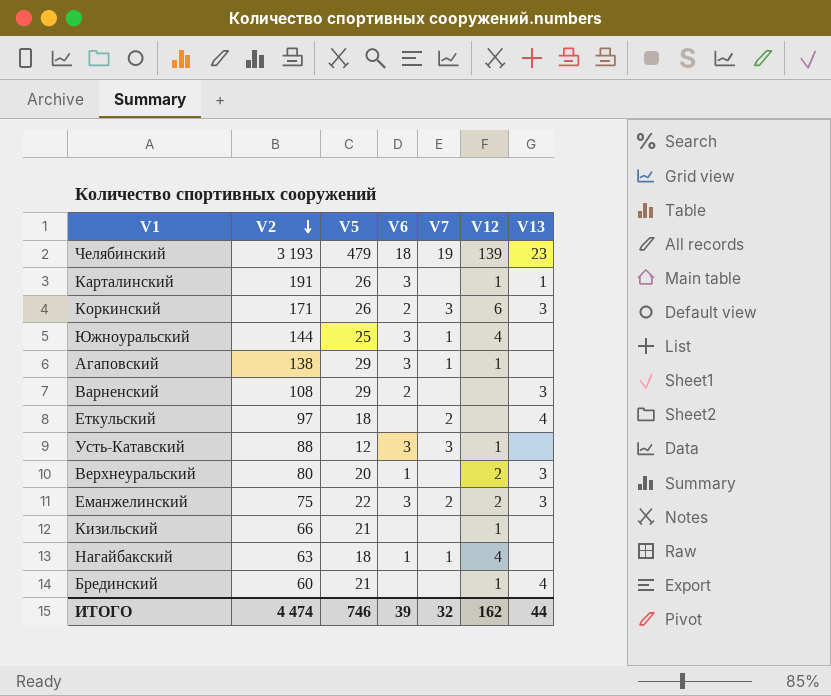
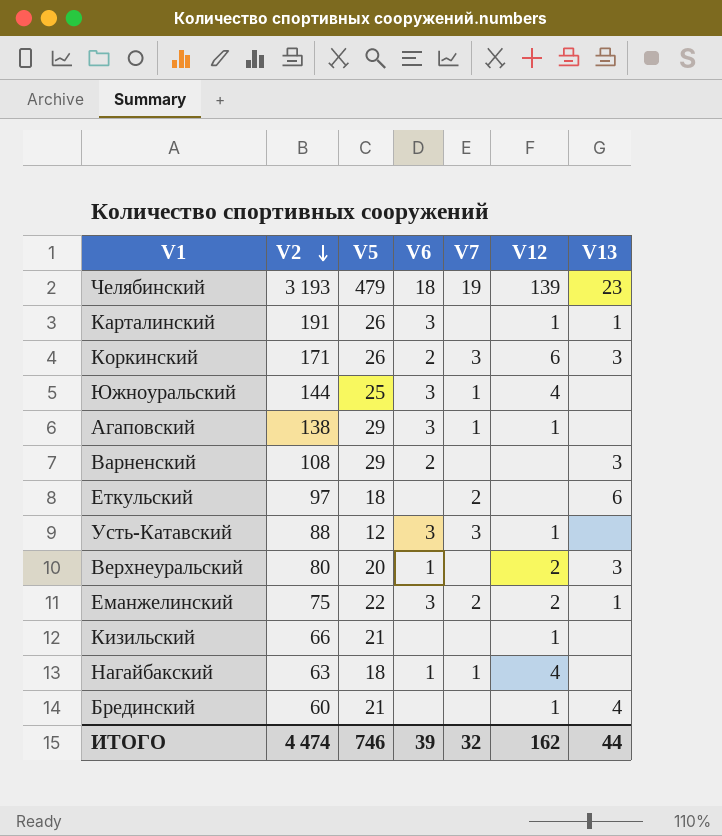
Еткульский | V13: 4 -> 6
Еманжелинский | V13: 3 -> 1

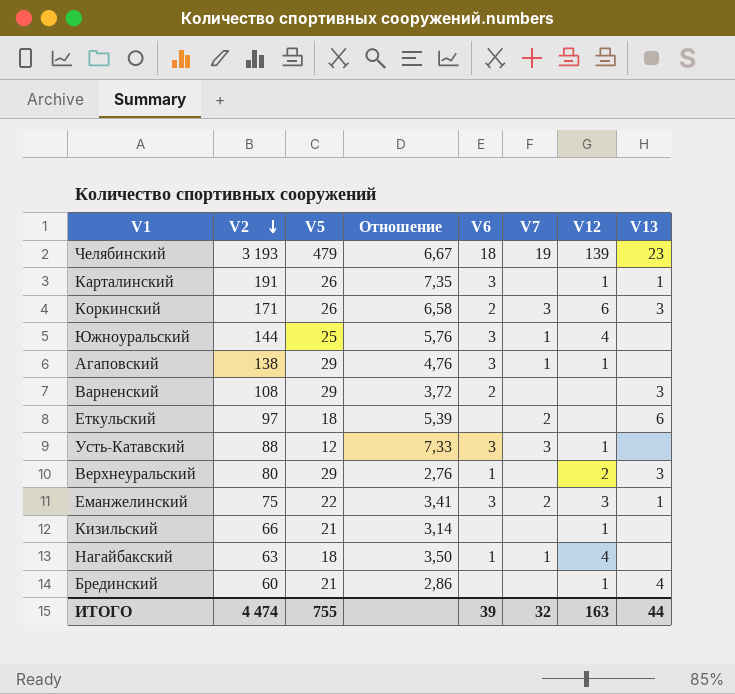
column Отношение | formula: none -> [V2] / [V5]
Верхнеуральский | V5: 20 -> 29
Еманжелинский | V12: 2 -> 3
ИТОГО | V5: 746 -> 755
ИТОГО | V12: 162 -> 163

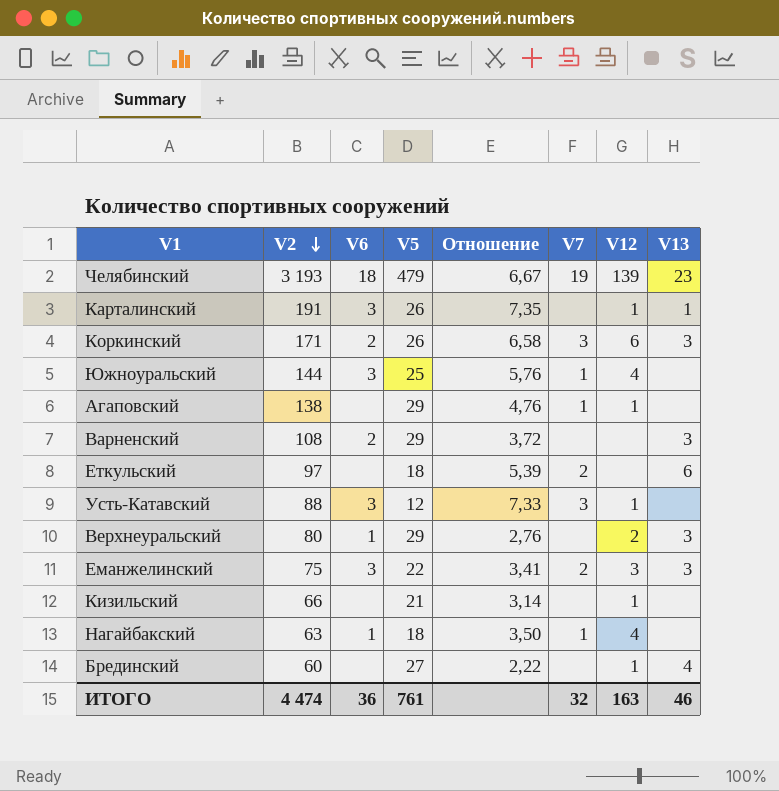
column V6 | position: 5 -> 3
Агаповский | V6: 3 -> none
Еманжелинский | V13: 1 -> 3
Брединский | V5: 21 -> 27
Брединский | Отношение: 2,86 -> 2,22
ИТОГО | V6: 39 -> 36
ИТОГО | V5: 755 -> 761
ИТОГО | V13: 44 -> 46

